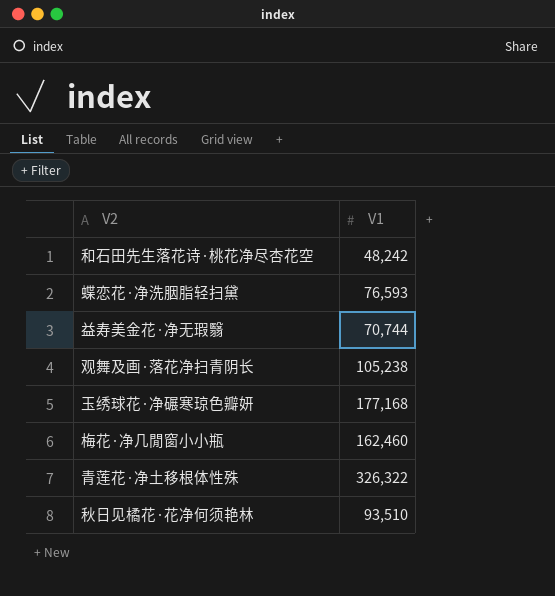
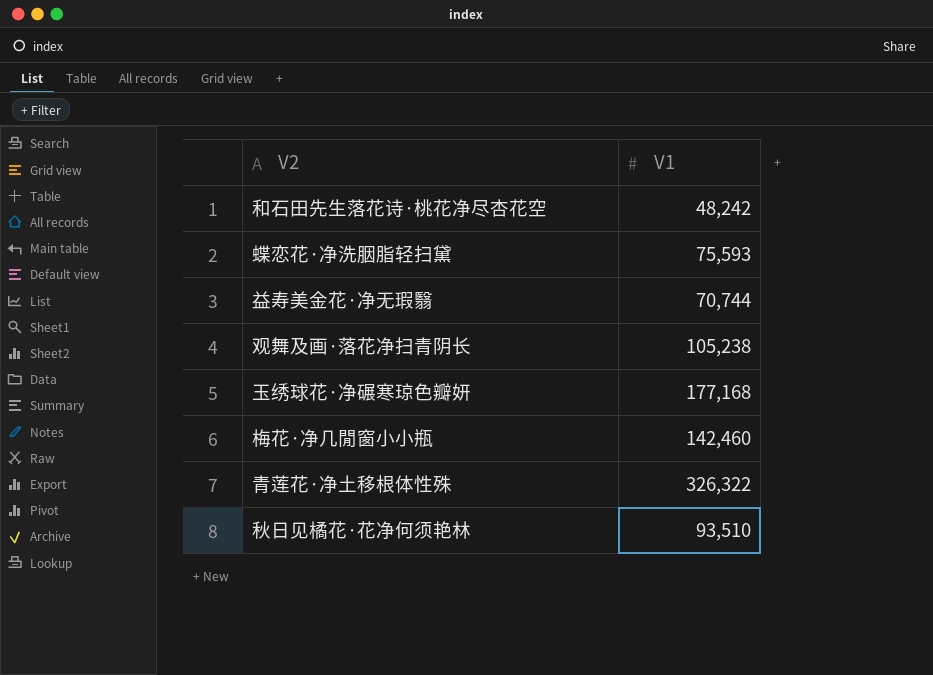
蝶恋花·净洗胭脂轻扫黛 | V1: 76,593 -> 75,593
梅花·净几閒窗小小瓶 | V1: 162,460 -> 142,460

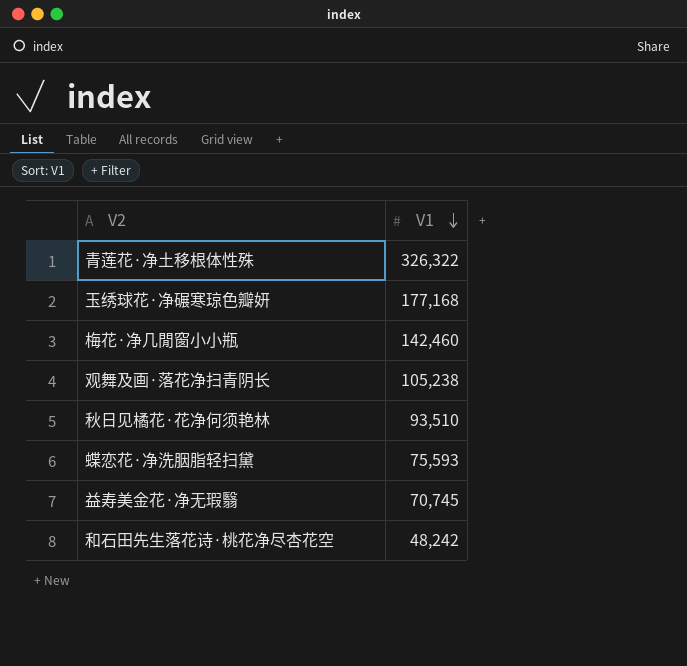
row order: none -> V1 descending
益寿美金花·净无瑕翳 | V1: 70,744 -> 70,745

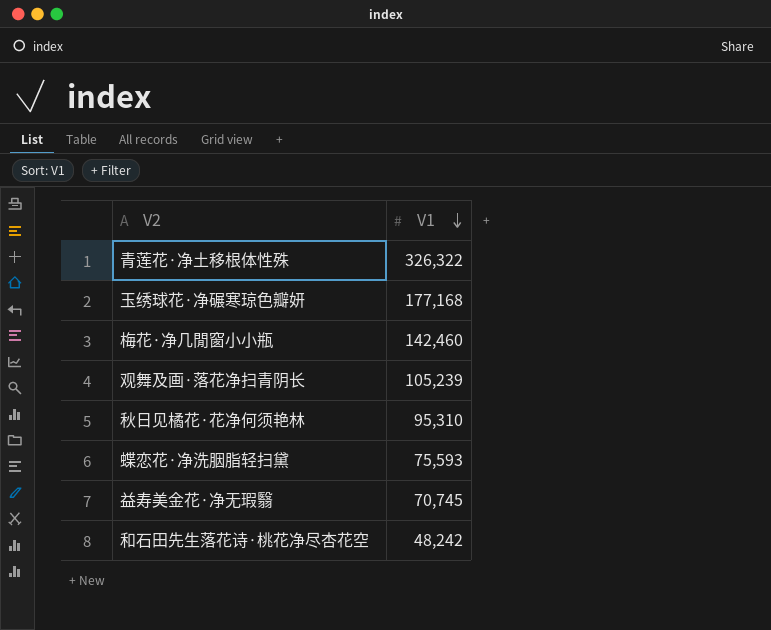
观舞及画·落花净扫青阴长 | V1: 105,238 -> 105,239
秋日见橘花·花净何须艳林 | V1: 93,510 -> 95,310

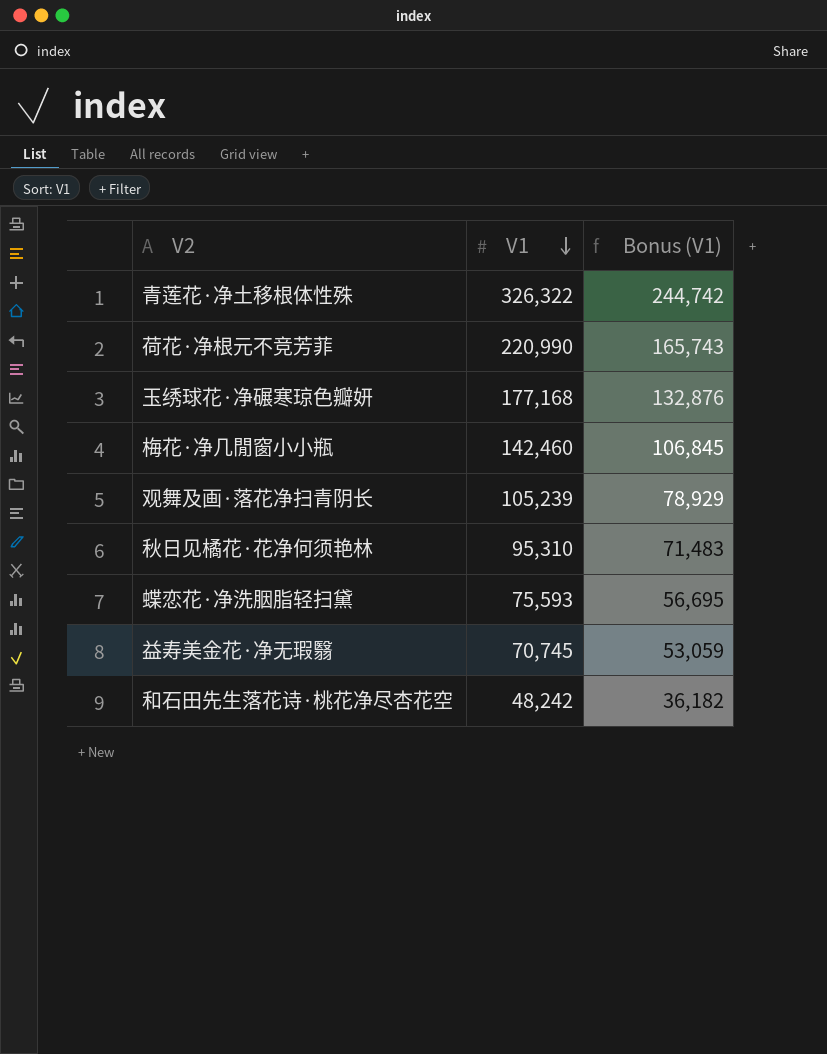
column Bonus (V1) | formula: none -> [V1] * 0.75
row 荷花·净根元不竞芳菲: none -> 220,990 | 165,743

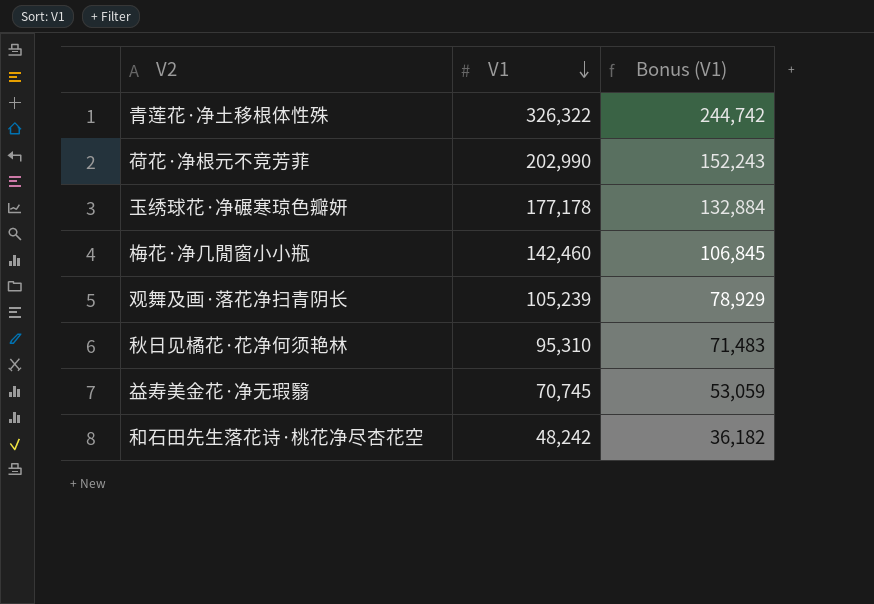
row 蝶恋花·净洗胭脂轻扫黛: 75,593 | 56,695 -> none
荷花·净根元不竞芳菲 | V1: 220,990 -> 202,990
荷花·净根元不竞芳菲 | Bonus (V1): 165,743 -> 152,243
玉绣球花·净碾寒琼色瓣妍 | V1: 177,168 -> 177,178
玉绣球花·净碾寒琼色瓣妍 | Bonus (V1): 132,876 -> 132,884

